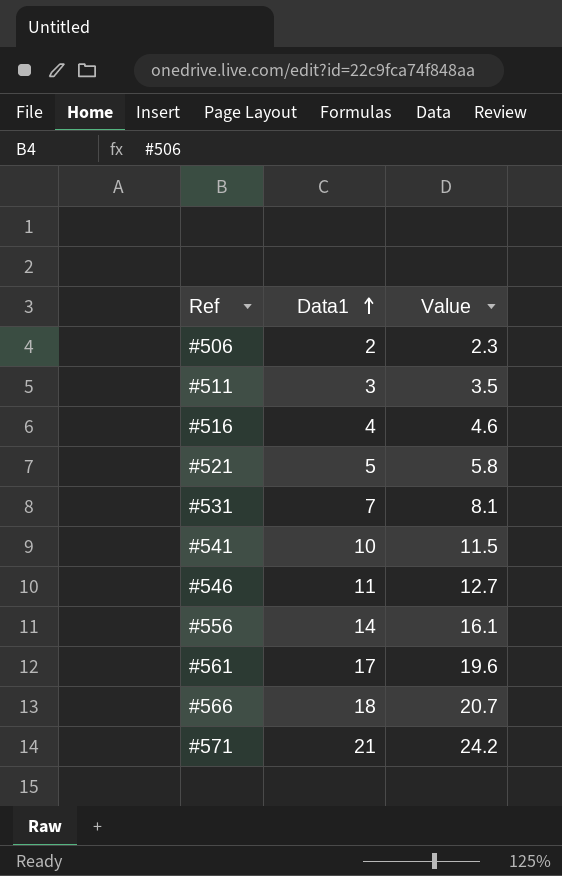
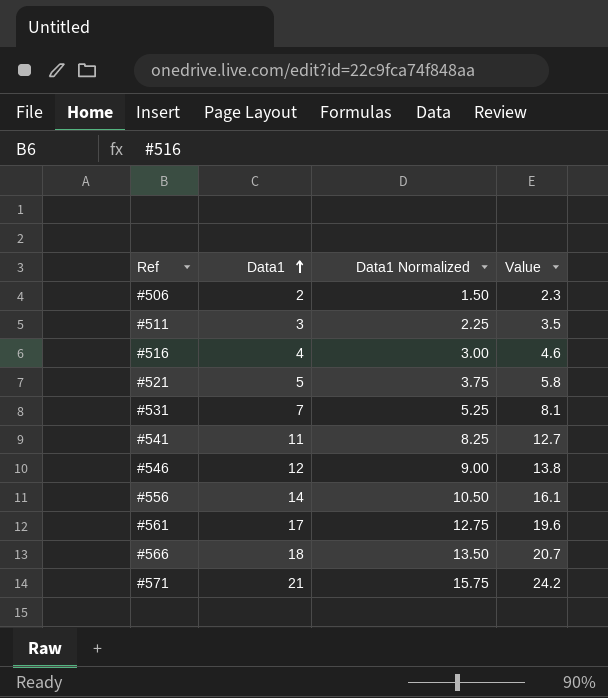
column Data1 Normalized | formula: none -> [Data1] * 0.75
#541 | Data1: 10 -> 11
#541 | Value: 11.5 -> 12.7
#546 | Data1: 11 -> 12
#546 | Value: 12.7 -> 13.8

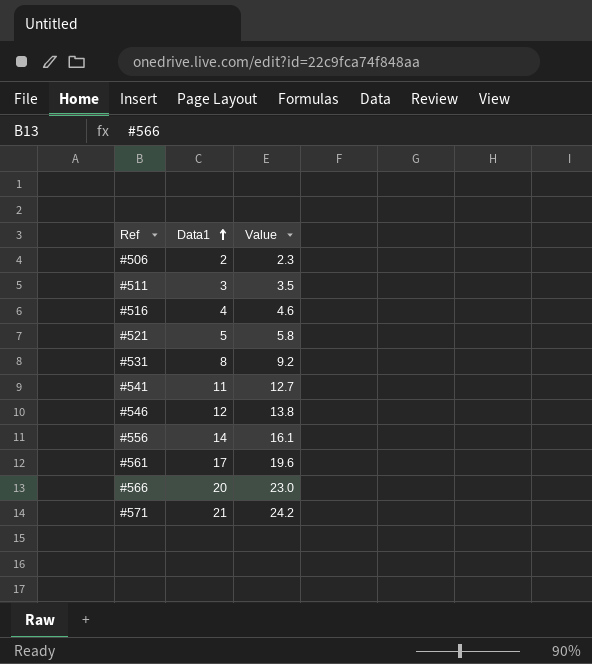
column Data1 Normalized | formula: [Data1] * 0.75 -> none
#531 | Data1: 7 -> 8
#531 | Value: 8.1 -> 9.2
#566 | Data1: 18 -> 20
#566 | Value: 20.7 -> 23.0

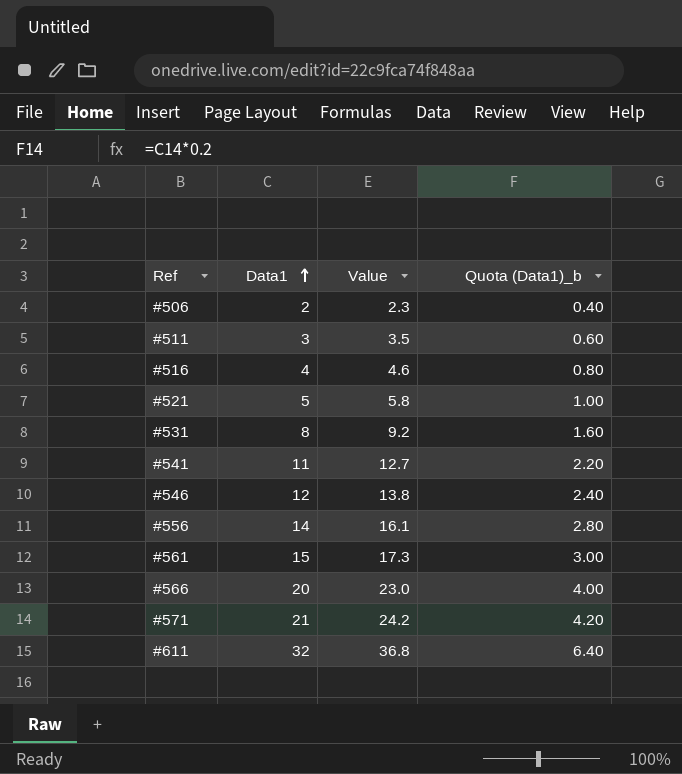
column Quota (Data1)_b | formula: none -> [Data1] * 0.2
#561 | Data1: 17 -> 15
#561 | Value: 19.6 -> 17.3
row #611: none -> 32 | 36.8 | 6.40

